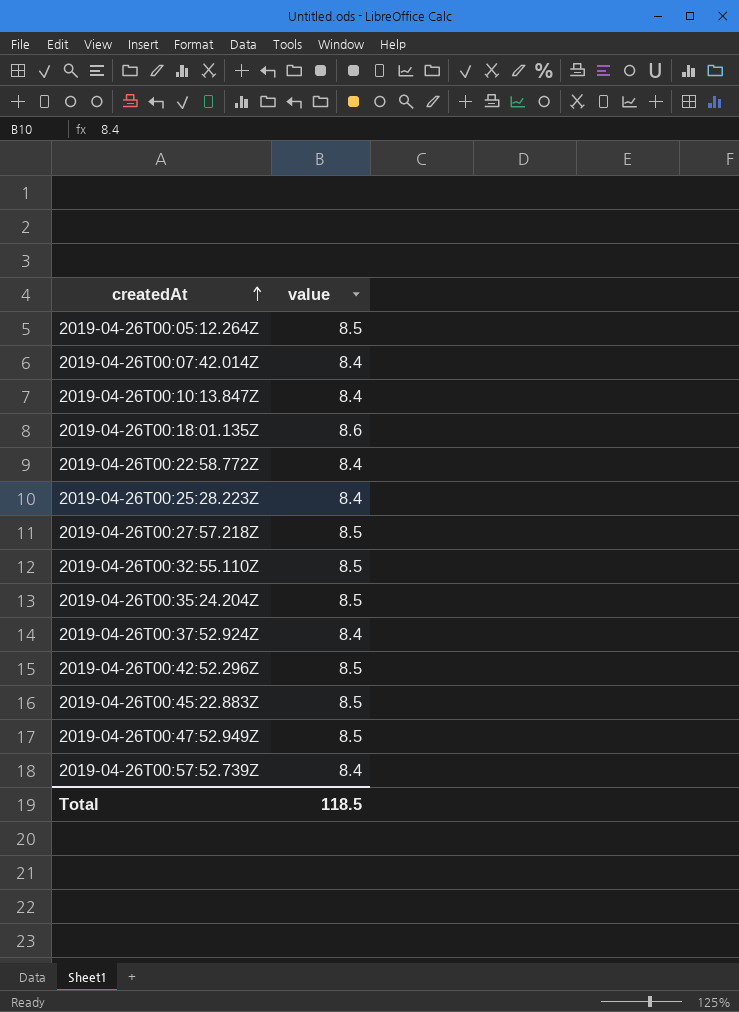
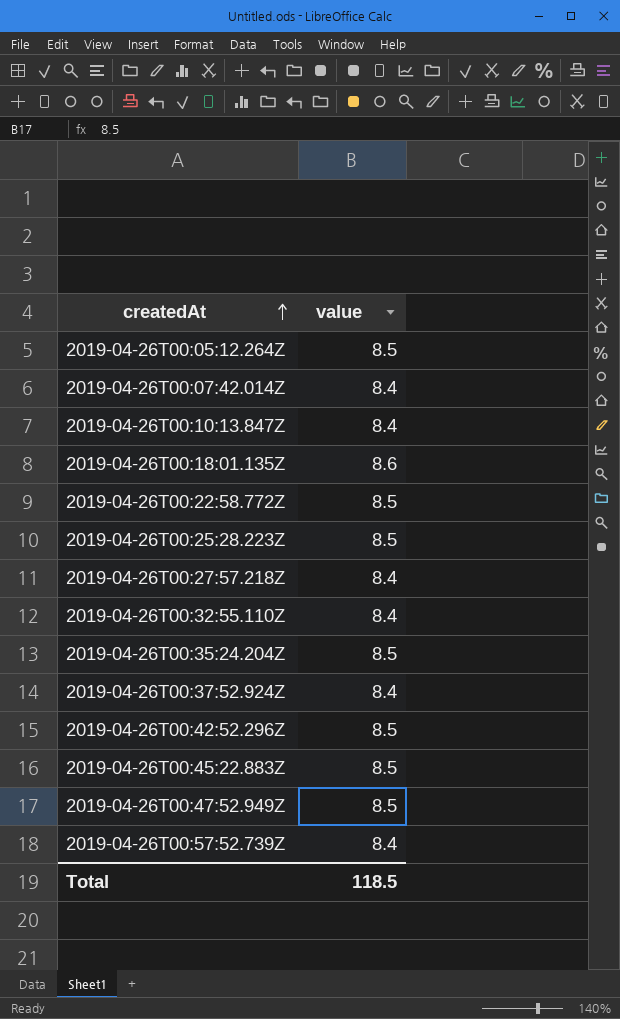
2019-04-26T00:22:58.772Z | value: 8.4 -> 8.5
2019-04-26T00:25:28.223Z | value: 8.4 -> 8.5
2019-04-26T00:27:57.218Z | value: 8.5 -> 8.4
2019-04-26T00:32:55.110Z | value: 8.5 -> 8.4

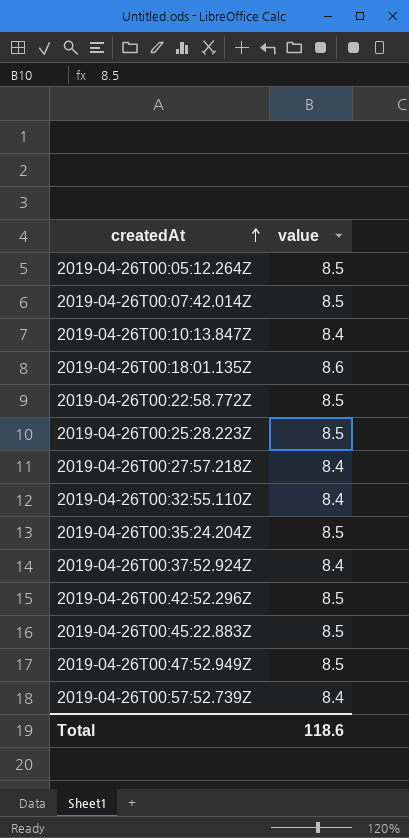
2019-04-26T00:07:42.014Z | value: 8.4 -> 8.5
Total | value: 118.5 -> 118.6

